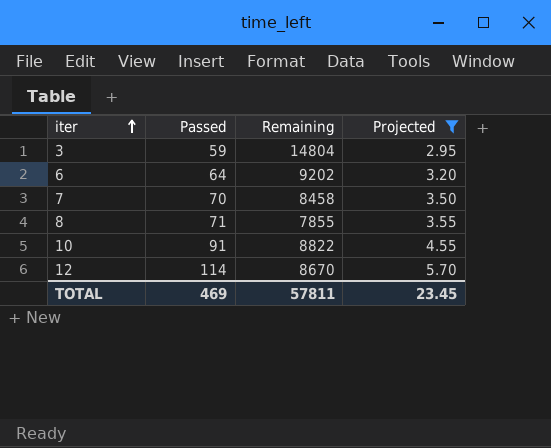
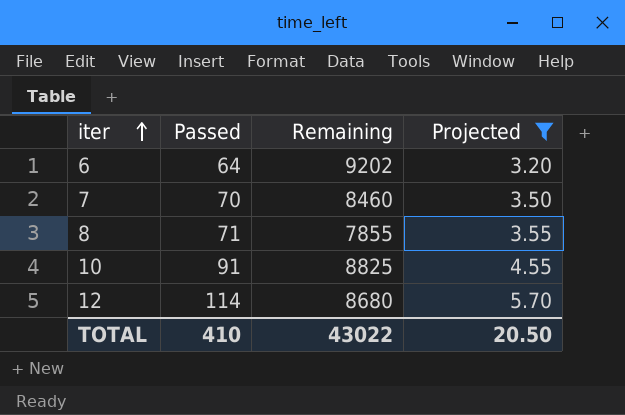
row 3: 59 | 14804 | 2.95 -> none
7 | Remaining: 8458 -> 8460
10 | Remaining: 8822 -> 8825
12 | Remaining: 8670 -> 8680
TOTAL | Passed: 469 -> 410
TOTAL | Remaining: 57811 -> 43022
TOTAL | Projected: 23.45 -> 20.50

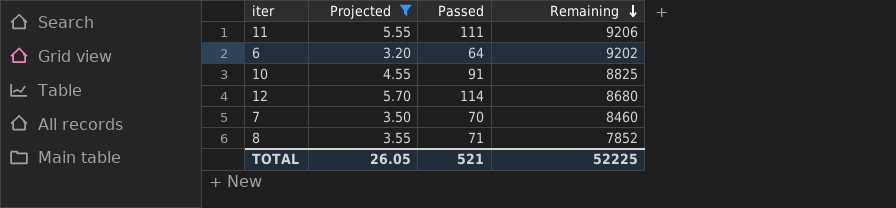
row order: iter ascending -> Remaining descending
column Projected | position: 4 -> 2
row 11: none -> 5.55 | 111 | 9206
8 | Remaining: 7855 -> 7852
TOTAL | Projected: 20.50 -> 26.05
TOTAL | Passed: 410 -> 521
TOTAL | Remaining: 43022 -> 52225

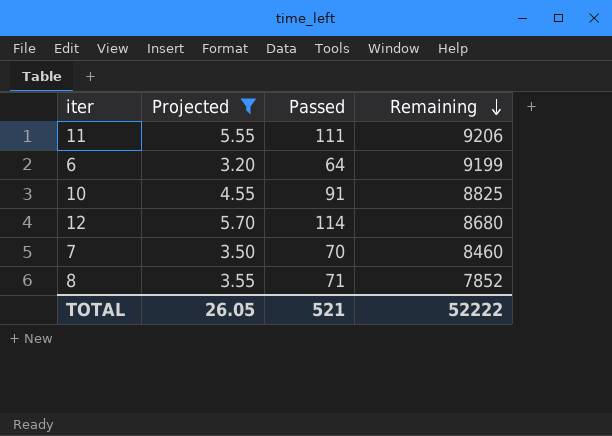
6 | Remaining: 9202 -> 9199
TOTAL | Remaining: 52225 -> 52222

